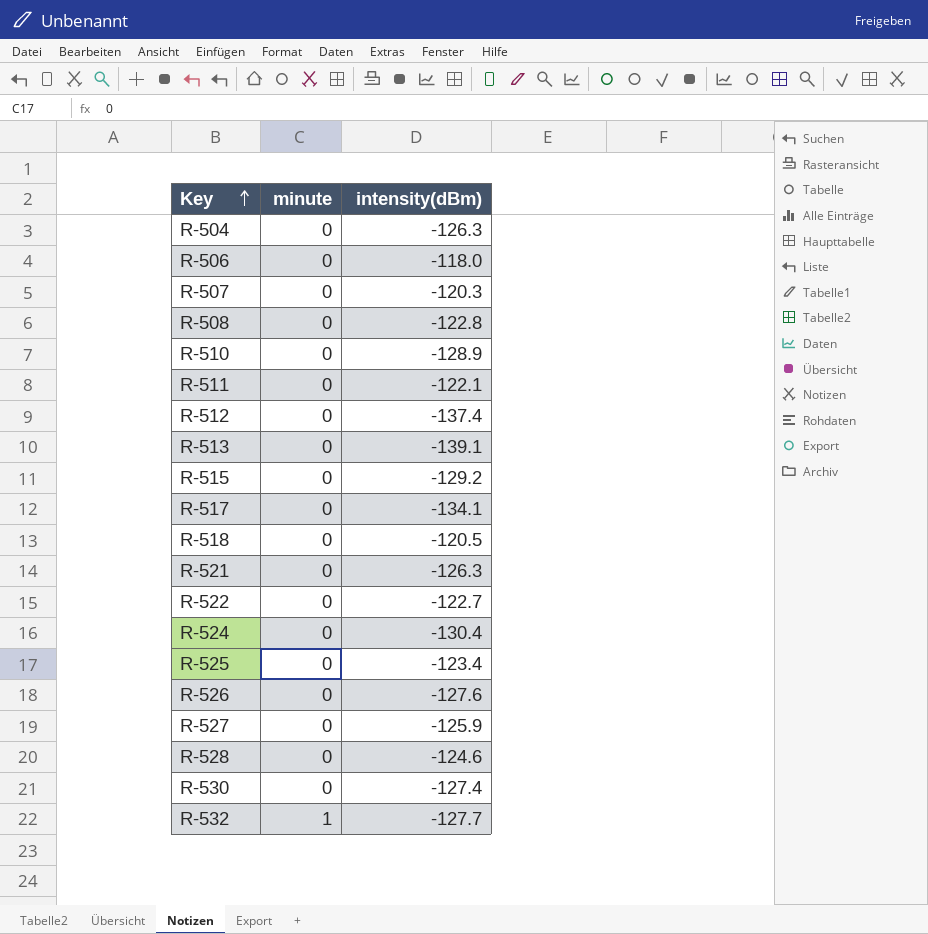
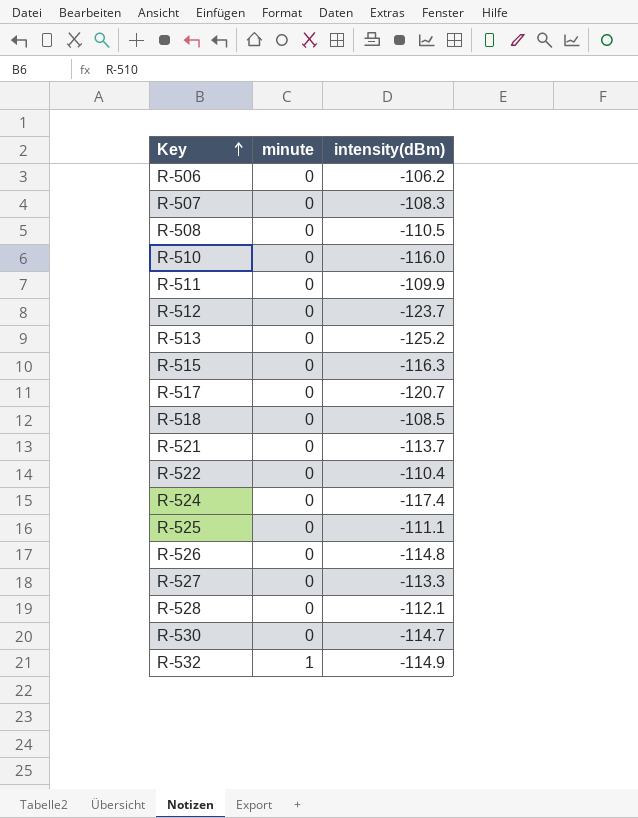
row R-504: 0 | -126.3 -> none
R-506 | intensity(dBm): -118.0 -> -106.2
R-507 | intensity(dBm): -120.3 -> -108.3
R-508 | intensity(dBm): -122.8 -> -110.5
R-510 | intensity(dBm): -128.9 -> -116.0
R-511 | intensity(dBm): -122.1 -> -109.9
R-512 | intensity(dBm): -137.4 -> -123.7
R-513 | intensity(dBm): -139.1 -> -125.2
R-515 | intensity(dBm): -129.2 -> -116.3
R-517 | intensity(dBm): -134.1 -> -120.7
R-518 | intensity(dBm): -120.5 -> -108.5
R-521 | intensity(dBm): -126.3 -> -113.7
R-522 | intensity(dBm): -122.7 -> -110.4
R-524 | intensity(dBm): -130.4 -> -117.4
R-525 | intensity(dBm): -123.4 -> -111.1
R-526 | intensity(dBm): -127.6 -> -114.8
R-527 | intensity(dBm): -125.9 -> -113.3
R-528 | intensity(dBm): -124.6 -> -112.1
R-530 | intensity(dBm): -127.4 -> -114.7
R-532 | intensity(dBm): -127.7 -> -114.9

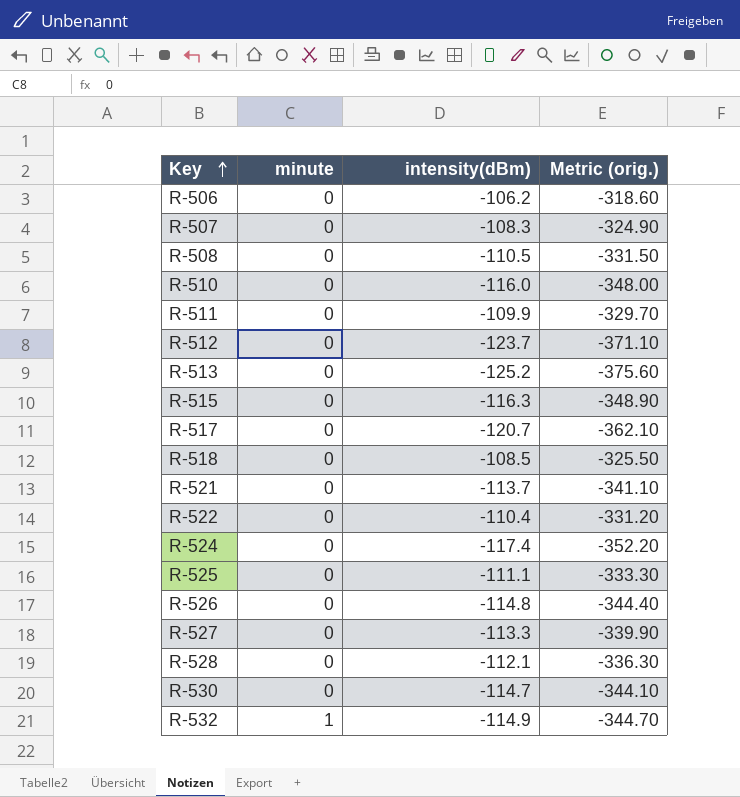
column Metric (orig.) | formula: none -> [intensity(dBm)] * 3

